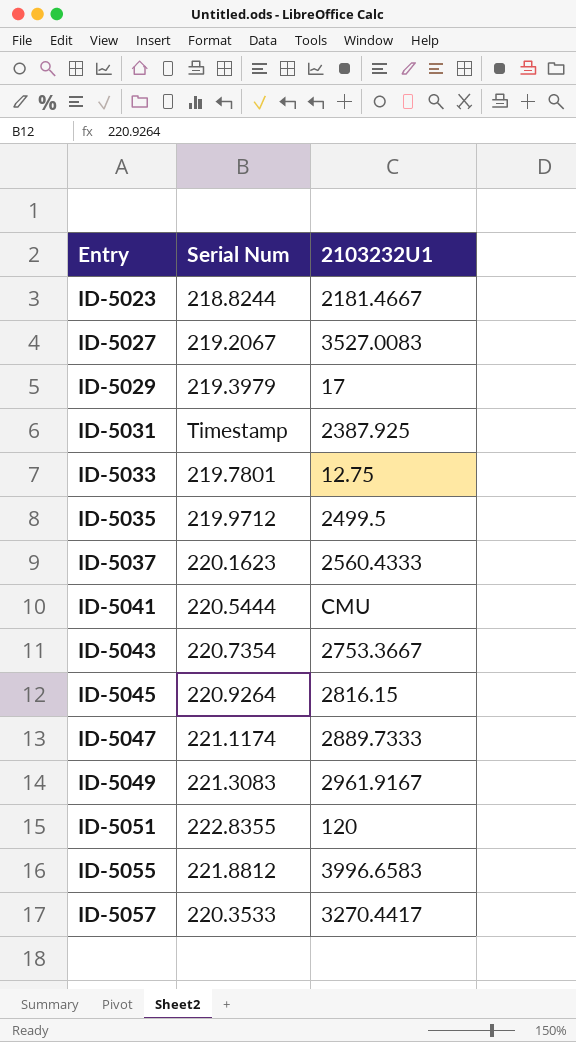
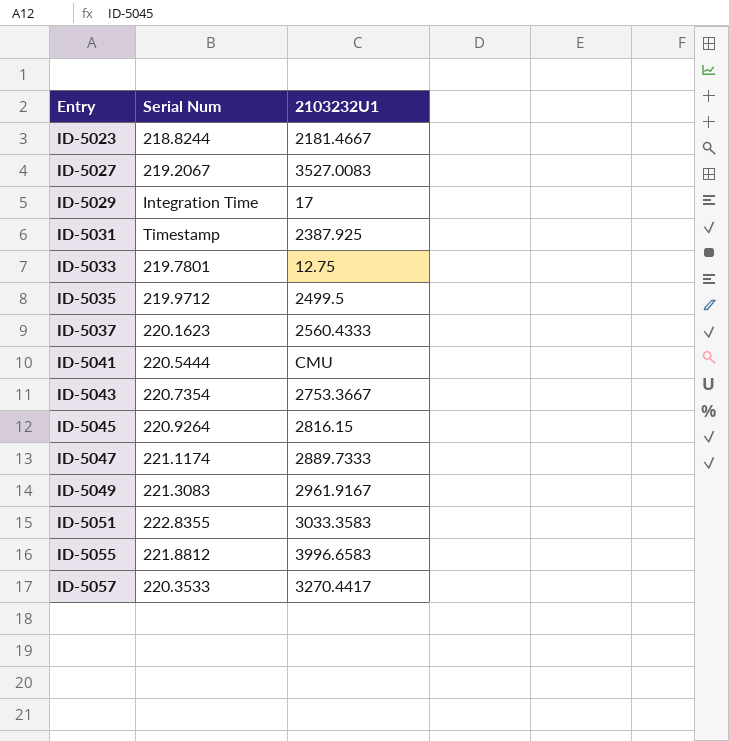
ID-5029 | Serial Num: 219.3979 -> Integration Time
ID-5051 | 2103232U1: 120 -> 3033.3583

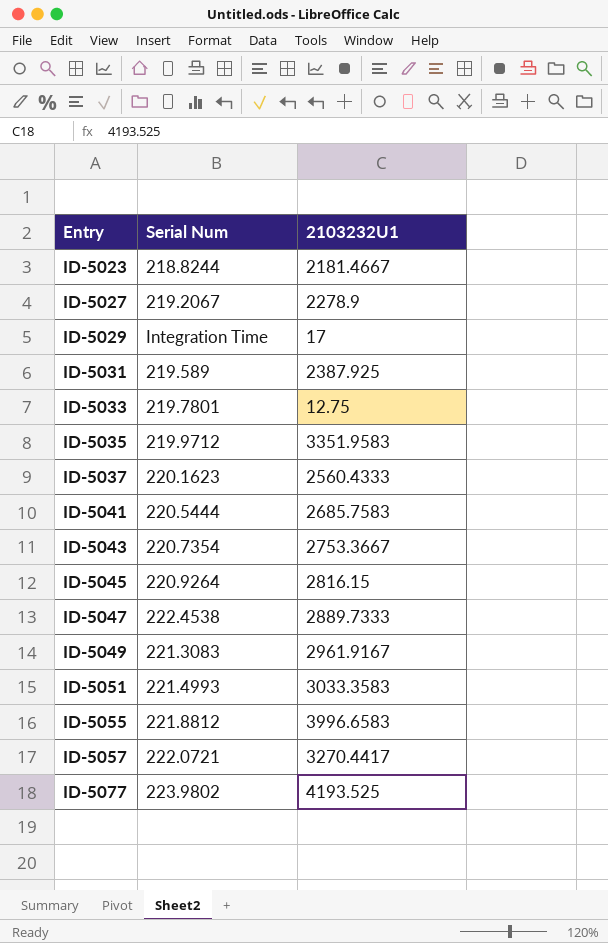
ID-5027 | 2103232U1: 3527.0083 -> 2278.9
ID-5031 | Serial Num: Timestamp -> 219.589
ID-5035 | 2103232U1: 2499.5 -> 3351.9583
ID-5041 | 2103232U1: CMU -> 2685.7583
ID-5047 | Serial Num: 221.1174 -> 222.4538
ID-5051 | Serial Num: 222.8355 -> 221.4993
ID-5057 | Serial Num: 220.3533 -> 222.0721
row ID-5077: none -> 223.9802 | 4193.525

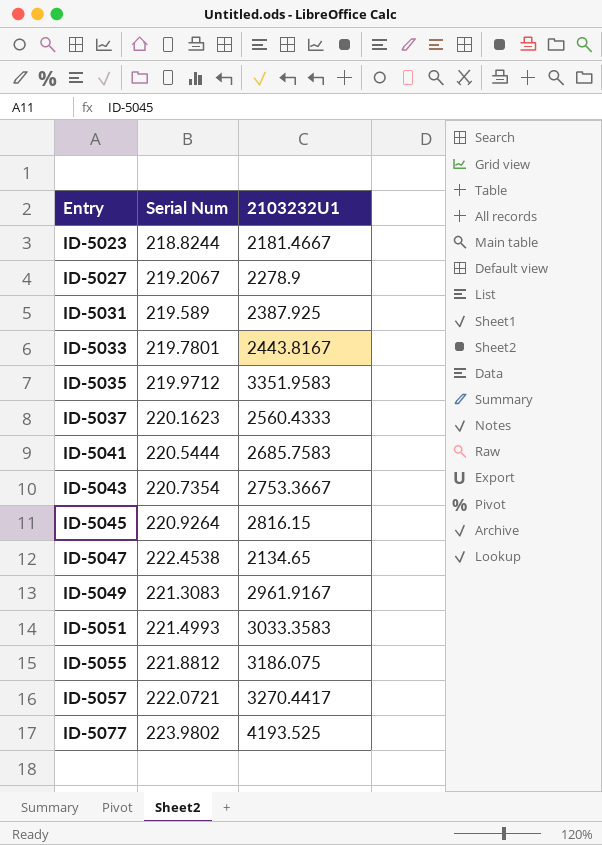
row ID-5029: Integration Time | 17 -> none
ID-5033 | 2103232U1: 12.75 -> 2443.8167
ID-5047 | 2103232U1: 2889.7333 -> 2134.65
ID-5055 | 2103232U1: 3996.6583 -> 3186.075

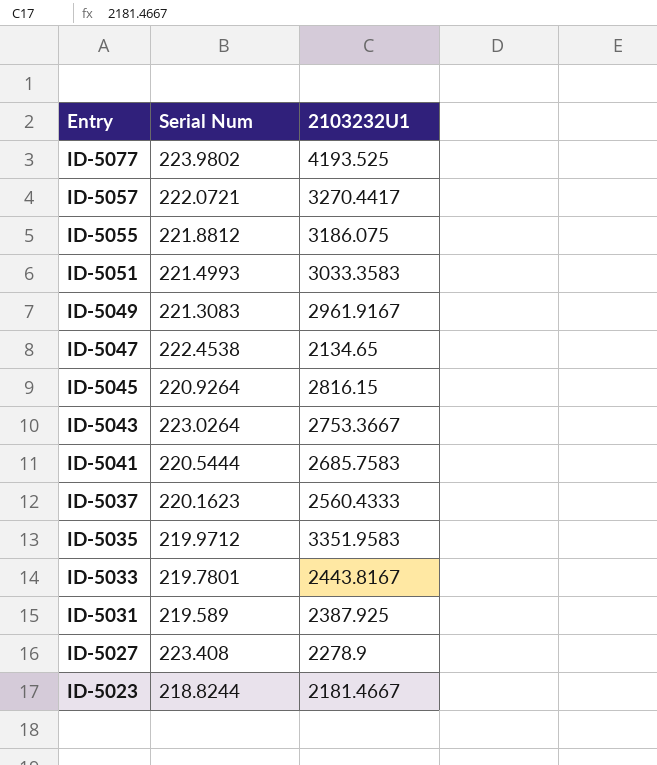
row order: Entry ascending -> Entry descending
ID-5043 | Serial Num: 220.7354 -> 223.0264
ID-5027 | Serial Num: 219.2067 -> 223.408

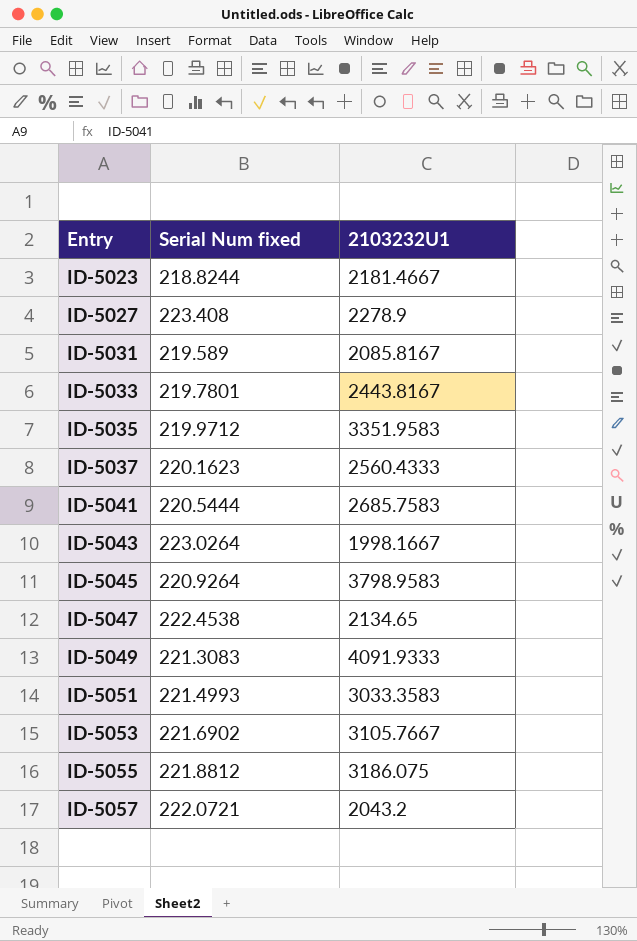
row order: Entry descending -> Entry ascending
column name: Serial Num -> Serial Num fixed
row ID-5077: 223.9802 | 4193.525 -> none
ID-5031 | 2103232U1: 2387.925 -> 2085.8167
ID-5043 | 2103232U1: 2753.3667 -> 1998.1667
ID-5045 | 2103232U1: 2816.15 -> 3798.9583
ID-5049 | 2103232U1: 2961.9167 -> 4091.9333
row ID-5053: none -> 221.6902 | 3105.7667
ID-5057 | 2103232U1: 3270.4417 -> 2043.2

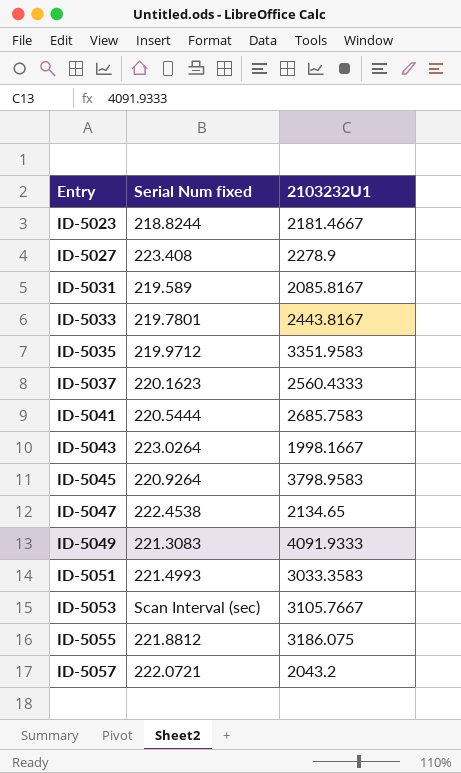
ID-5053 | Serial Num fixed: 221.6902 -> Scan Interval (sec)

